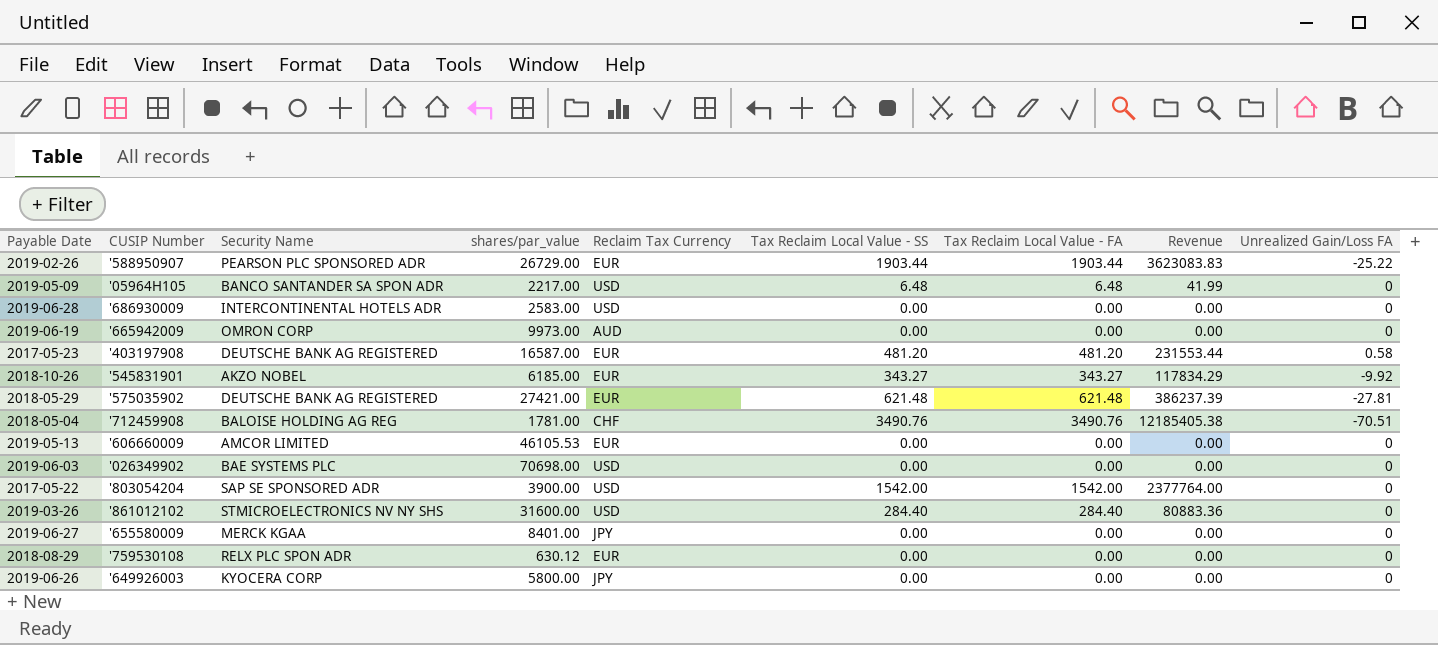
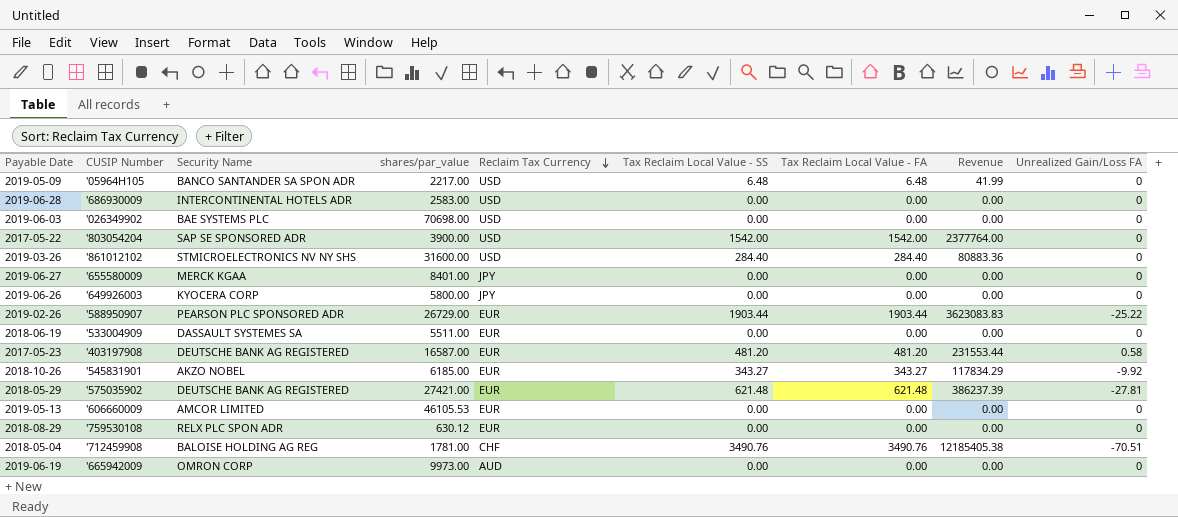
row order: none -> Reclaim Tax Currency descending
row 2018-06-19: none -> '533004909 | DASSAULT SYSTEMES SA | 5511.00 | EUR | 0.00 | 0.00 | 0.00 | 0

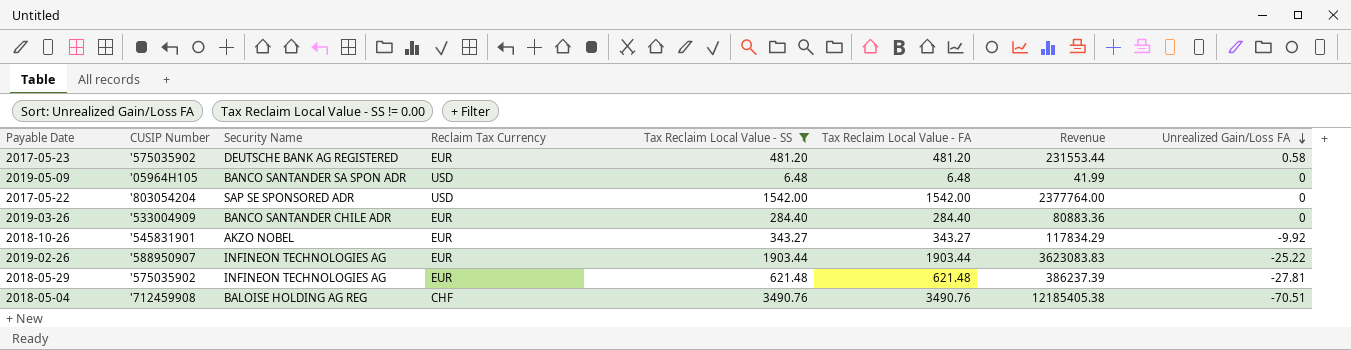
filter: none -> Tax Reclaim Local Value - SS != 0.00
row order: Reclaim Tax Currency descending -> Unrealized Gain/Loss FA descending
column shares/par_value | position: 4 -> none
2017-05-23 | CUSIP Number: '403197908 -> '575035902
2019-03-26 | CUSIP Number: '861012102 -> '533004909
2019-03-26 | Security Name: STMICROELECTRONICS NV NY SHS -> BANCO SANTANDER CHILE ADR
2019-03-26 | Reclaim Tax Currency: USD -> EUR
2019-02-26 | Security Name: PEARSON PLC SPONSORED ADR -> INFINEON TECHNOLOGIES AG
2018-05-29 | Security Name: DEUTSCHE BANK AG REGISTERED -> INFINEON TECHNOLOGIES AG

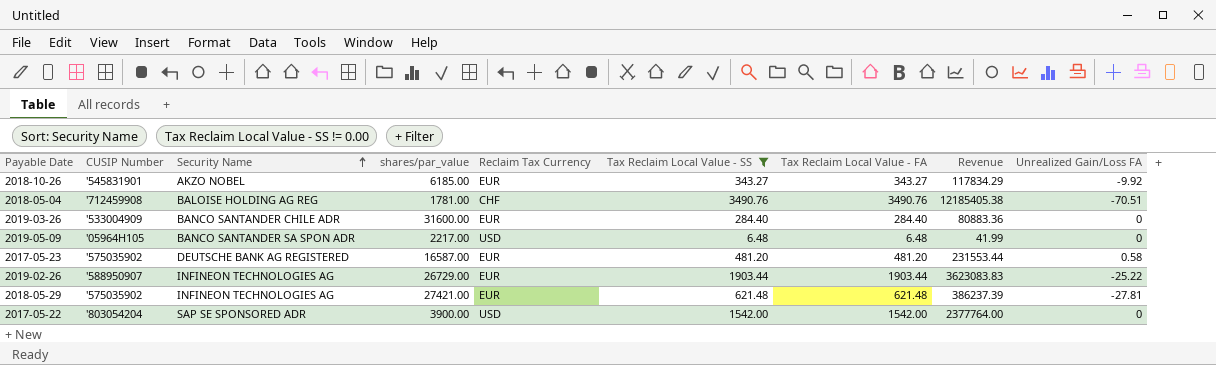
row order: Unrealized Gain/Loss FA descending -> Security Name ascending
column shares/par_value | position: none -> 4

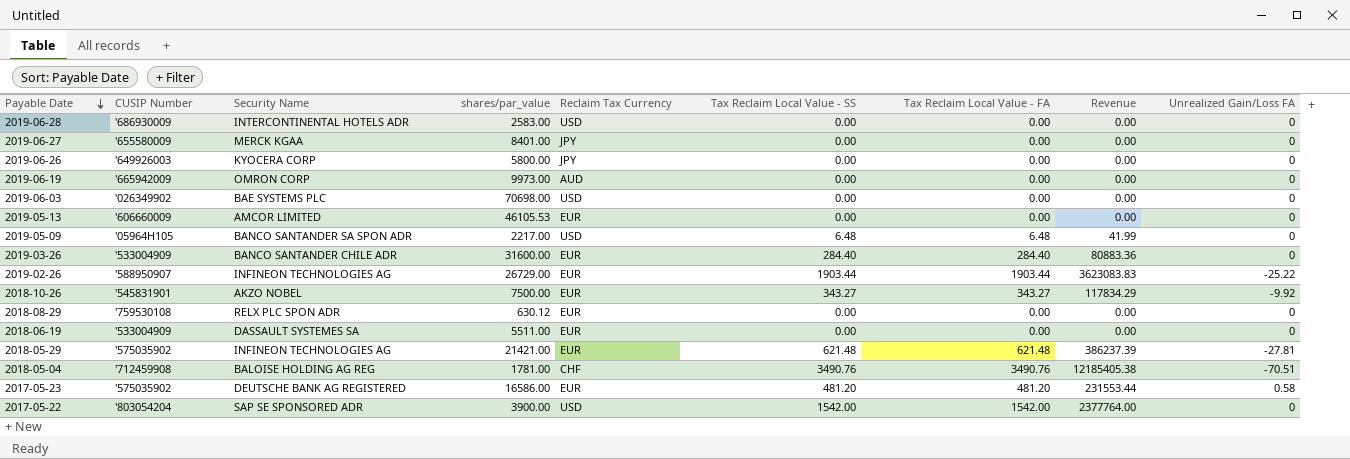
filter: Tax Reclaim Local Value - SS != 0.00 -> none
row order: Security Name ascending -> Payable Date descending
2018-10-26 | shares/par_value: 6185.00 -> 7500.00
2018-05-29 | shares/par_value: 27421.00 -> 21421.00
2017-05-23 | shares/par_value: 16587.00 -> 16586.00

